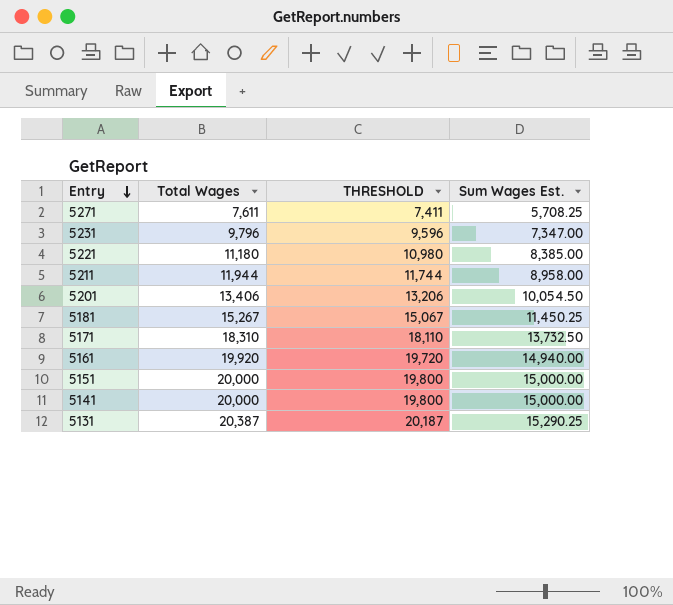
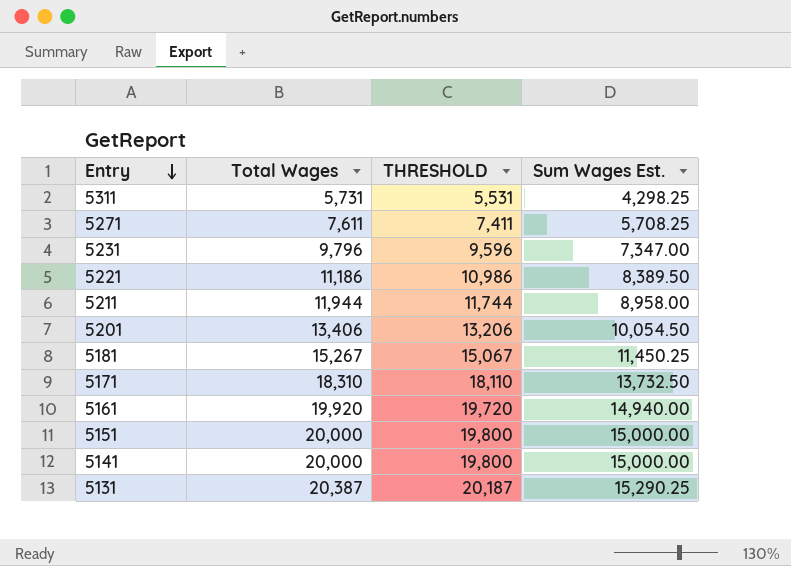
row 5311: none -> 5,731 | 5,531 | 4,298.25
5221 | Total Wages: 11,180 -> 11,186
5221 | THRESHOLD: 10,980 -> 10,986
5221 | Sum Wages Est.: 8,385.00 -> 8,389.50

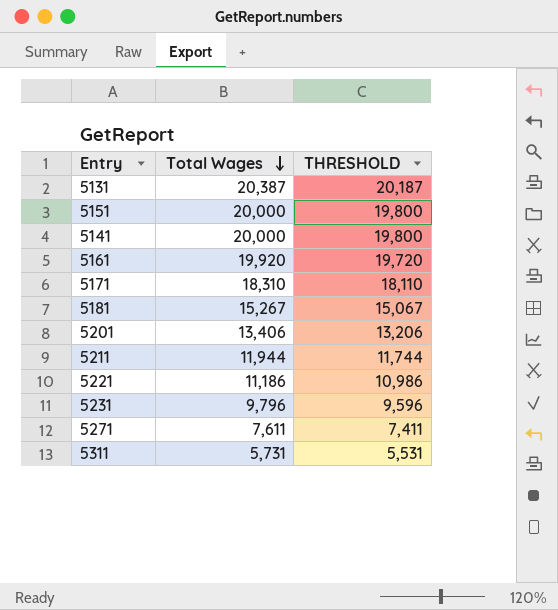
row order: Entry descending -> Total Wages descending
column Sum Wages Est. | formula: [Total Wages] * 0.75 -> none

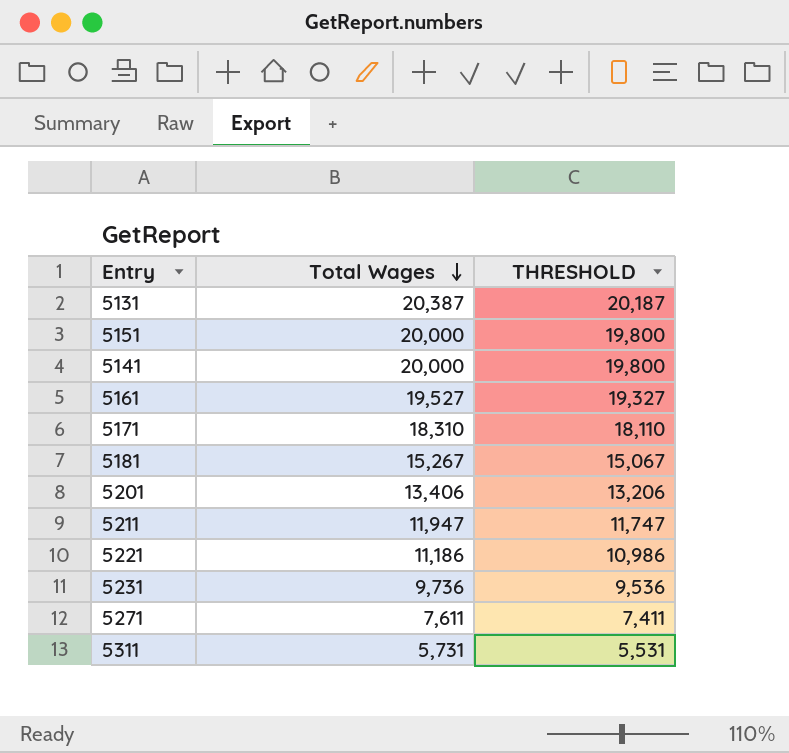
5161 | Total Wages: 19,920 -> 19,527
5161 | THRESHOLD: 19,720 -> 19,327
5211 | Total Wages: 11,944 -> 11,947
5211 | THRESHOLD: 11,744 -> 11,747
5231 | Total Wages: 9,796 -> 9,736
5231 | THRESHOLD: 9,596 -> 9,536

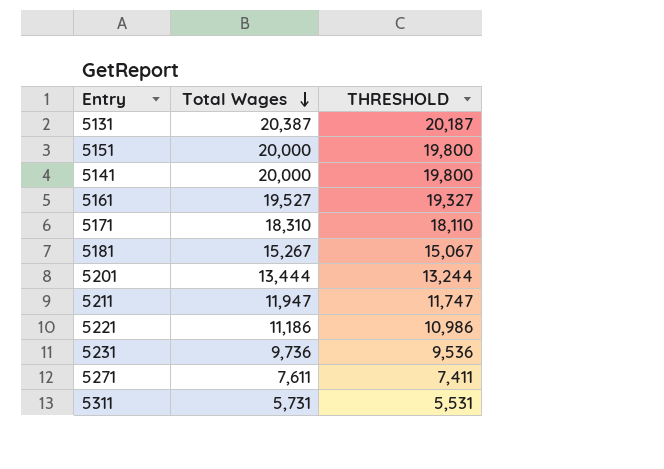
5201 | Total Wages: 13,406 -> 13,444
5201 | THRESHOLD: 13,206 -> 13,244

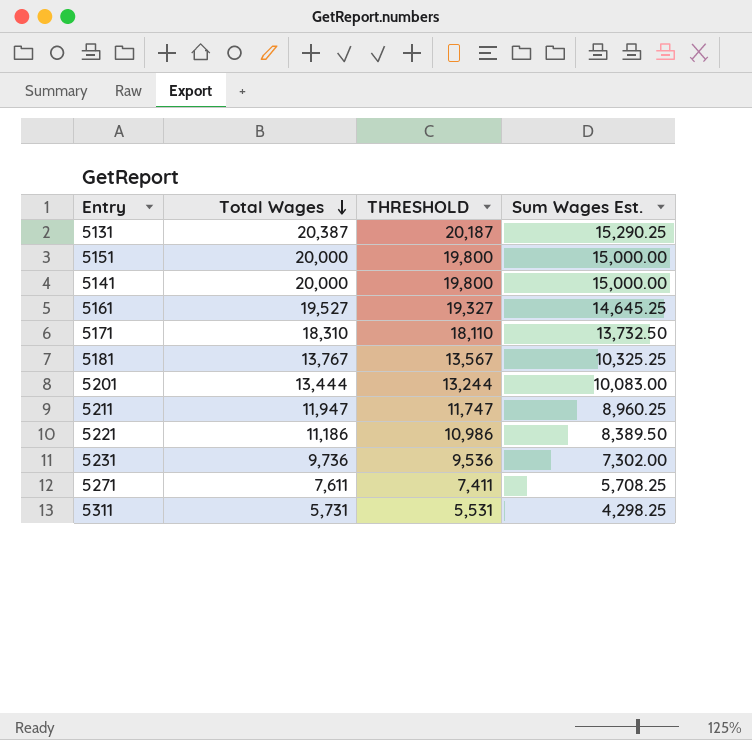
column Sum Wages Est. | formula: none -> [Total Wages] * 0.75
5181 | Total Wages: 15,267 -> 13,767
5181 | THRESHOLD: 15,067 -> 13,567

